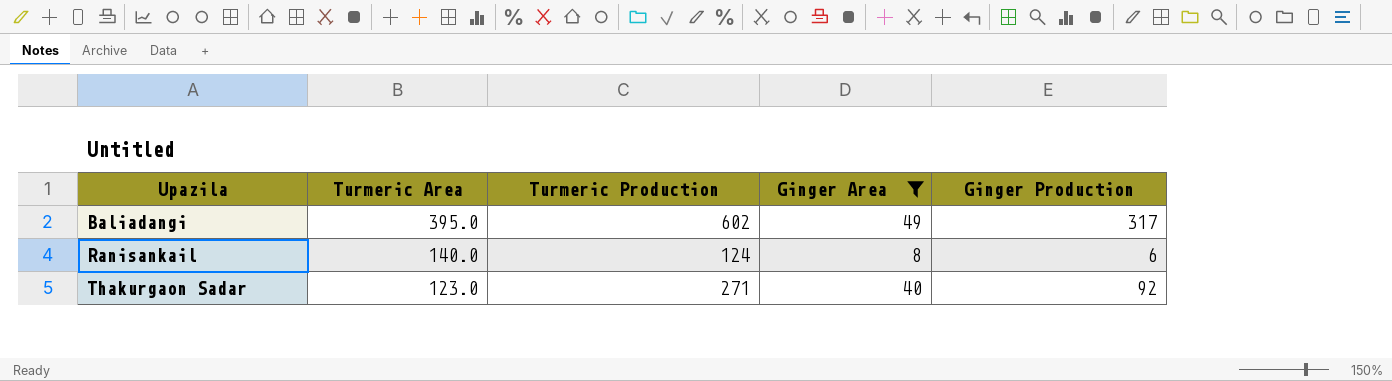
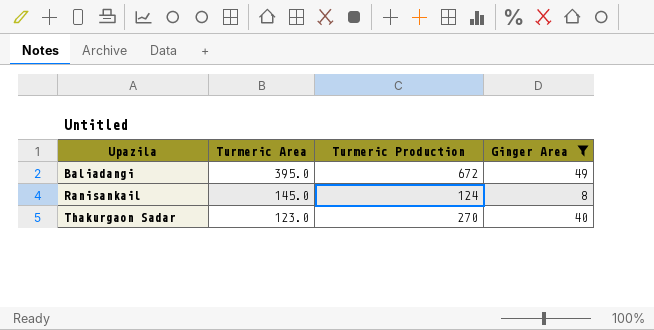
column Ginger Production | position: 5 -> none
Baliadangi | Turmeric Production: 602 -> 672
Ranisankail | Turmeric Area: 140.0 -> 145.0
Thakurgaon Sadar | Turmeric Production: 271 -> 270

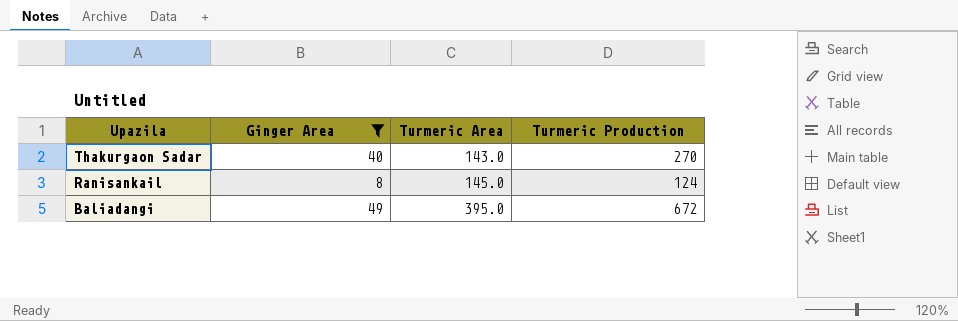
row order: Upazila ascending -> Upazila descending
column Ginger Area | position: 4 -> 2
Thakurgaon Sadar | Turmeric Area: 123.0 -> 143.0

